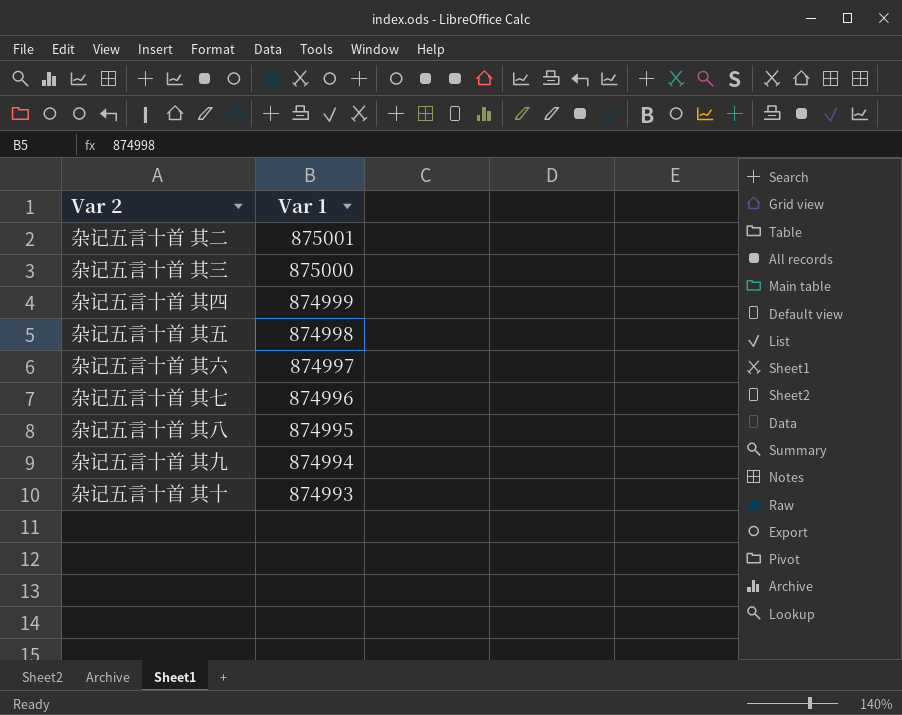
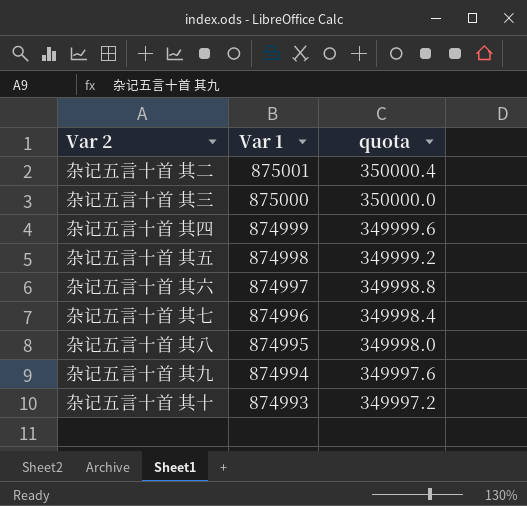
column quota | formula: none -> [Var 1] * 0.4

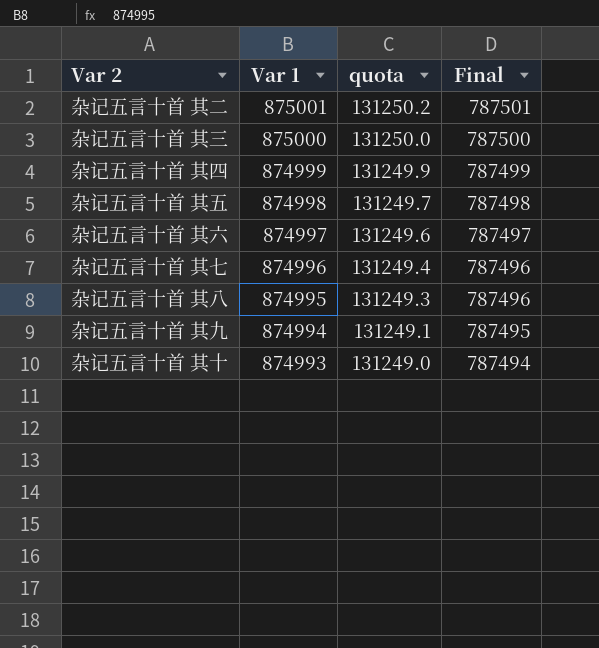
column quota | formula: [Var 1] * 0.4 -> [Var 1] * 0.15
column Final | formula: none -> [Var 1] * 0.9

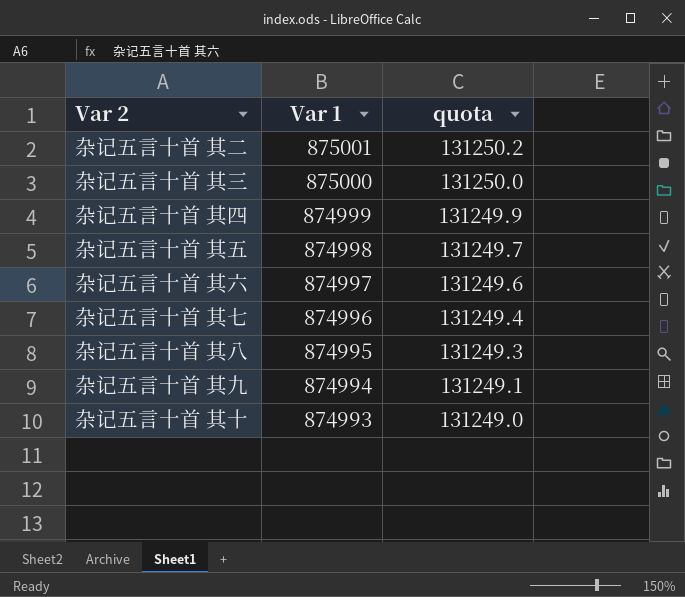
column Final | formula: [Var 1] * 0.9 -> none

